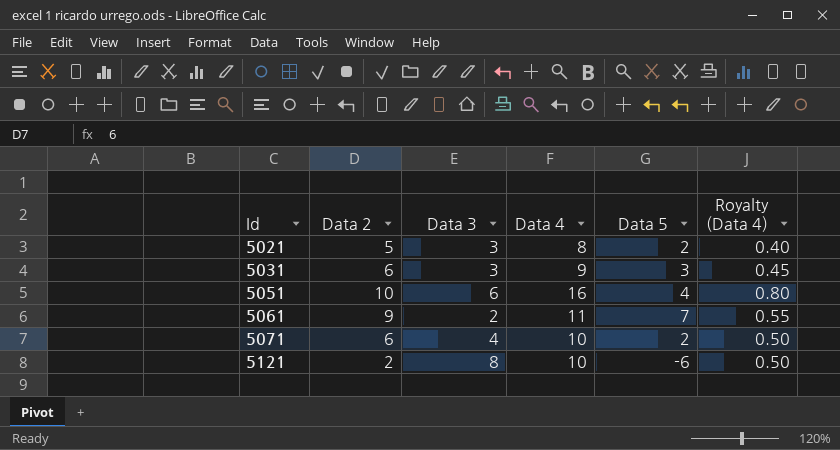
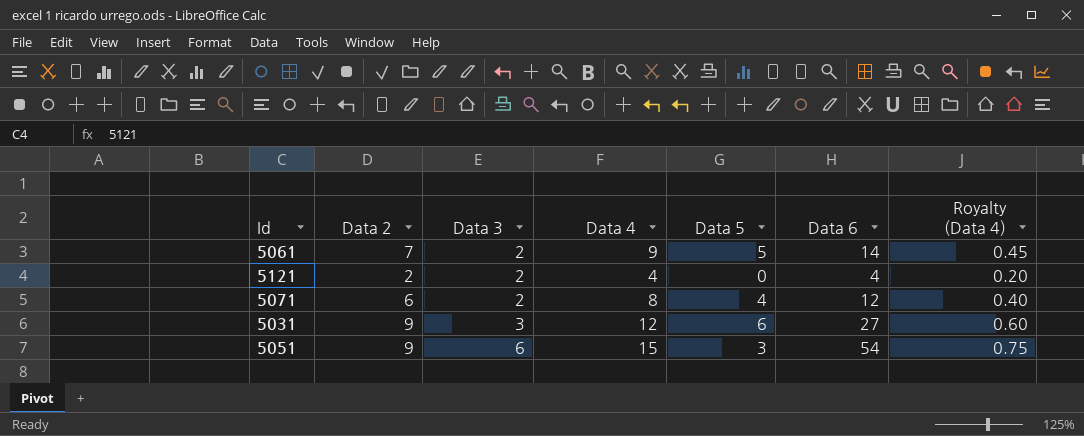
row order: Id ascending -> Data 3 ascending
column Data 6 | formula: none -> [Data 2] * [Data 3]
row 5021: 5 | 3 | 8 | 2 | 0.40 -> none
5061 | Data 2: 9 -> 7
5061 | Data 4: 11 -> 9
5061 | Data 5: 7 -> 5
5061 | Royalty (Data 4): 0.55 -> 0.45
5121 | Data 3: 8 -> 2
5121 | Data 4: 10 -> 4
5121 | Data 5: -6 -> 0
5121 | Royalty (Data 4): 0.50 -> 0.20
5071 | Data 3: 4 -> 2
5071 | Data 4: 10 -> 8
5071 | Data 5: 2 -> 4
5071 | Royalty (Data 4): 0.50 -> 0.40
5031 | Data 2: 6 -> 9
5031 | Data 4: 9 -> 12
5031 | Data 5: 3 -> 6
5031 | Royalty (Data 4): 0.45 -> 0.60
5051 | Data 2: 10 -> 9
5051 | Data 4: 16 -> 15
5051 | Data 5: 4 -> 3
5051 | Royalty (Data 4): 0.80 -> 0.75

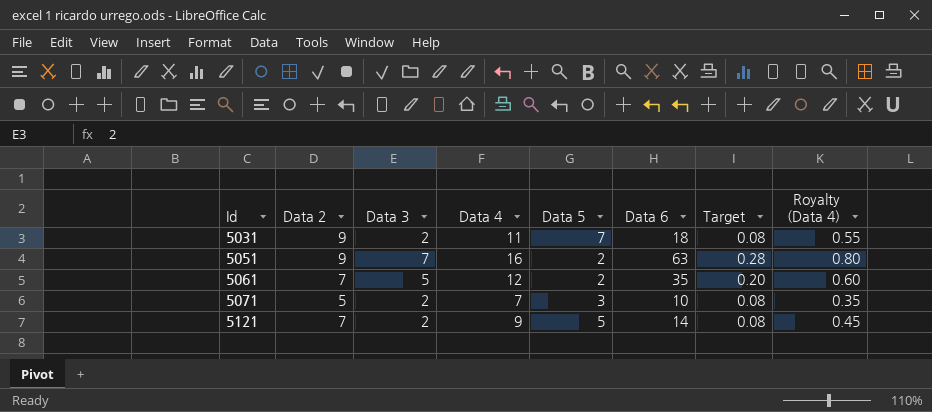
row order: Data 3 ascending -> Id ascending
column Target | formula: none -> [Data 3] * 0.04
5031 | Data 3: 3 -> 2
5031 | Data 4: 12 -> 11
5031 | Data 5: 6 -> 7
5031 | Data 6: 27 -> 18
5031 | Royalty (Data 4): 0.60 -> 0.55
5051 | Data 3: 6 -> 7
5051 | Data 4: 15 -> 16
5051 | Data 5: 3 -> 2
5051 | Data 6: 54 -> 63
5051 | Royalty (Data 4): 0.75 -> 0.80
5061 | Data 3: 2 -> 5
5061 | Data 4: 9 -> 12
5061 | Data 5: 5 -> 2
5061 | Data 6: 14 -> 35
5061 | Royalty (Data 4): 0.45 -> 0.60
5071 | Data 2: 6 -> 5
5071 | Data 4: 8 -> 7
5071 | Data 5: 4 -> 3
5071 | Data 6: 12 -> 10
5071 | Royalty (Data 4): 0.40 -> 0.35
5121 | Data 2: 2 -> 7
5121 | Data 4: 4 -> 9
5121 | Data 5: 0 -> 5
5121 | Data 6: 4 -> 14
5121 | Royalty (Data 4): 0.20 -> 0.45

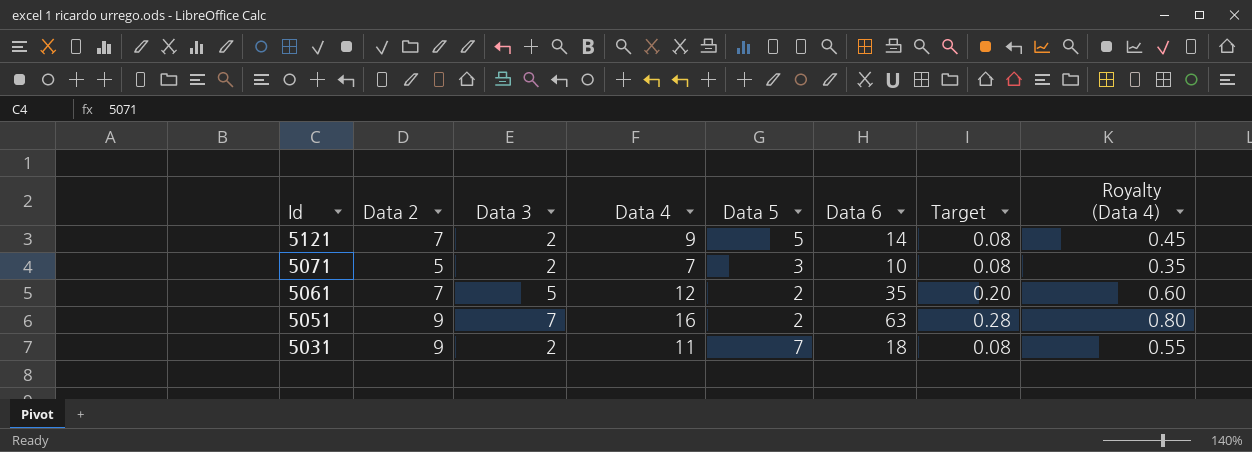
row order: Id ascending -> Id descending

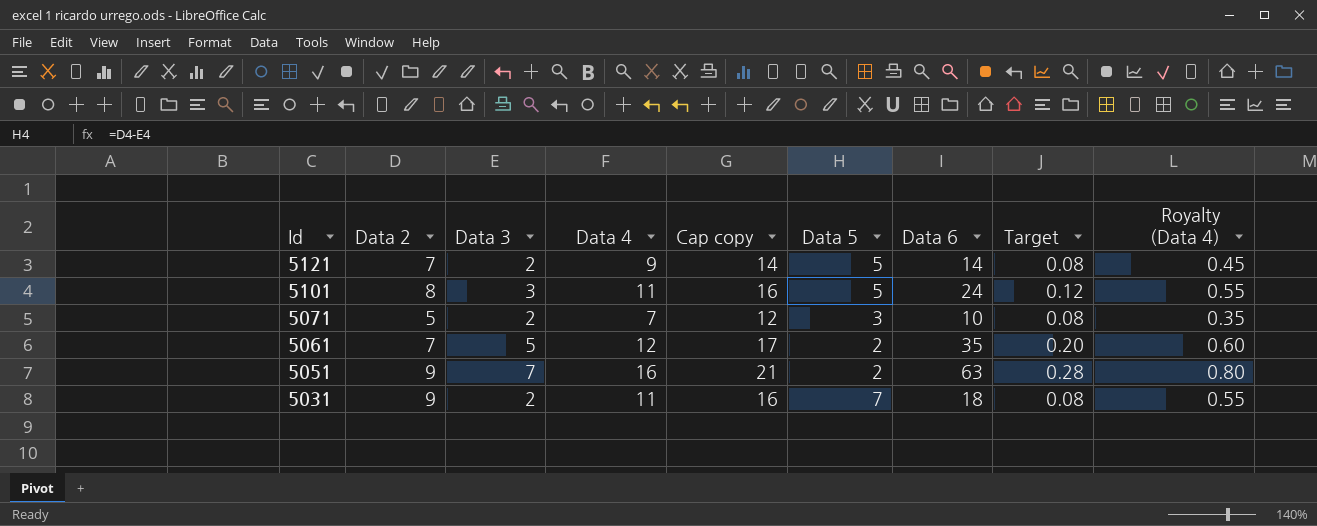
column Cap copy | formula: none -> [Data 4] + 5
row 5101: none -> 8 | 3 | 11 | 16 | 5 | 24 | 0.12 | 0.55

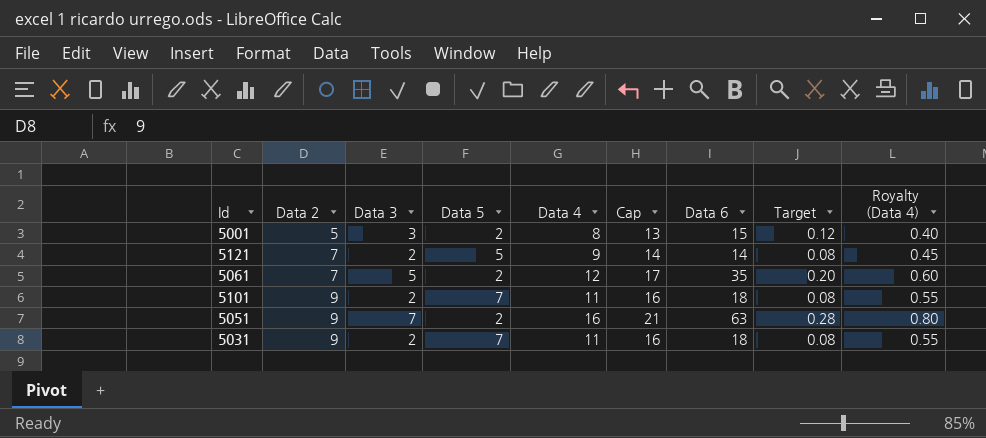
row order: Id descending -> Data 2 ascending
column Data 5 | position: 6 -> 4
column name: Cap copy -> Cap
row 5071: 5 | 2 | 7 | 12 | 3 | 10 | 0.08 | 0.35 -> none
row 5001: none -> 5 | 3 | 2 | 8 | 13 | 15 | 0.12 | 0.40
5101 | Data 2: 8 -> 9
5101 | Data 3: 3 -> 2
5101 | Data 5: 5 -> 7
5101 | Data 6: 24 -> 18
5101 | Target: 0.12 -> 0.08

